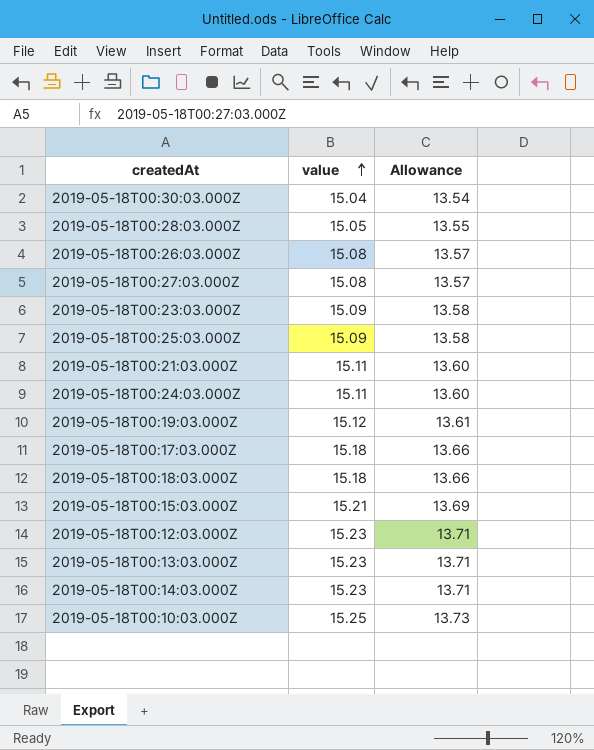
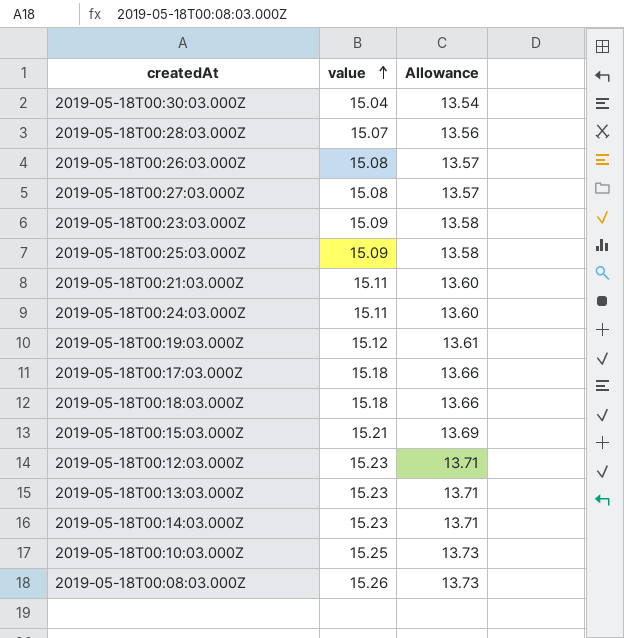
2019-05-18T00:28:03.000Z | value: 15.05 -> 15.07
2019-05-18T00:28:03.000Z | Allowance: 13.55 -> 13.56
row 2019-05-18T00:08:03.000Z: none -> 15.26 | 13.73

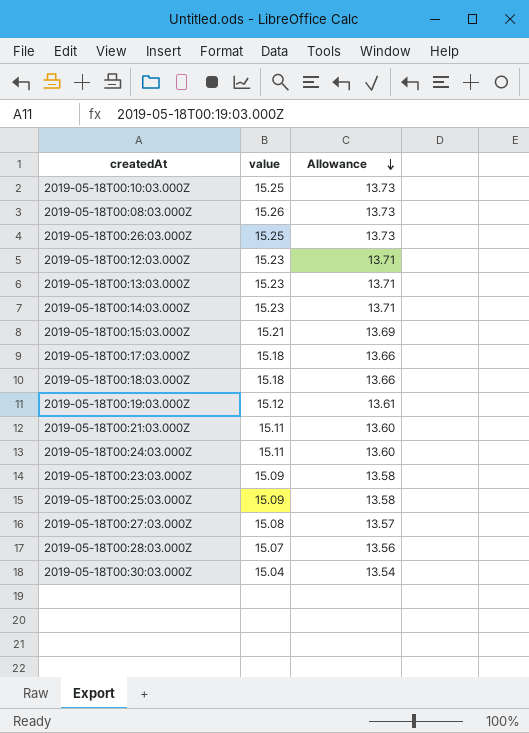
row order: value ascending -> Allowance descending
2019-05-18T00:26:03.000Z | value: 15.08 -> 15.25
2019-05-18T00:26:03.000Z | Allowance: 13.57 -> 13.73

